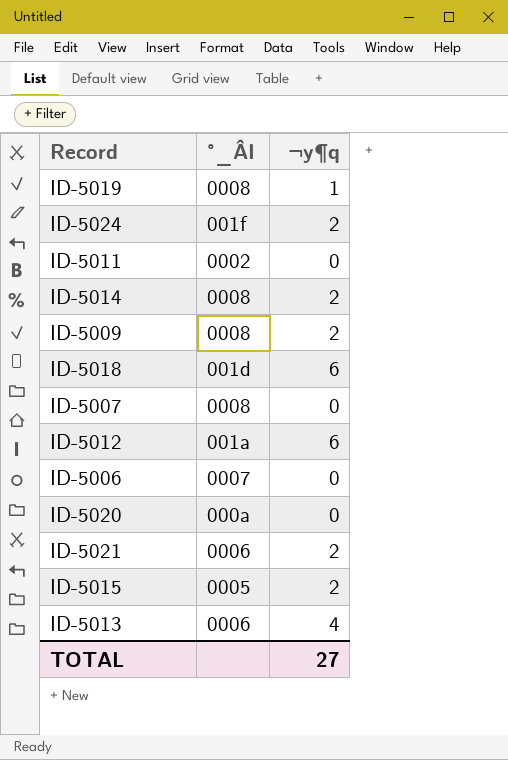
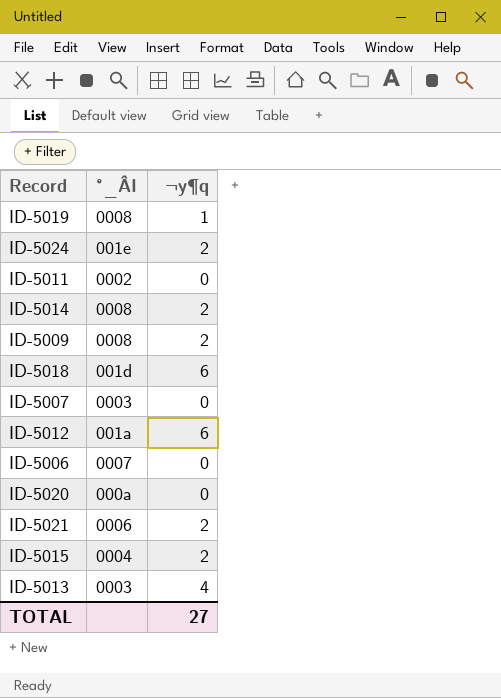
ID-5024 | °_ÂI: 001f -> 001e
ID-5007 | °_ÂI: 0008 -> 0003
ID-5015 | °_ÂI: 0005 -> 0004
ID-5013 | °_ÂI: 0006 -> 0003

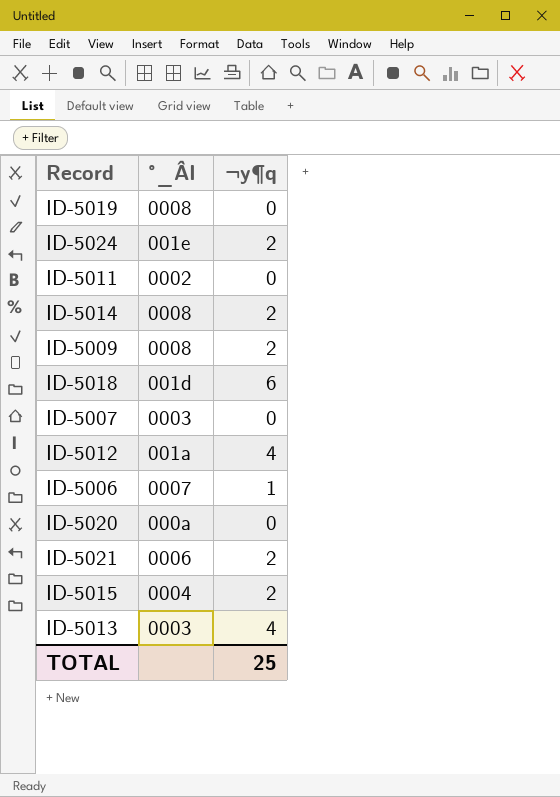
ID-5019 | ¬y¶q: 1 -> 0
ID-5012 | ¬y¶q: 6 -> 4
ID-5006 | ¬y¶q: 0 -> 1
TOTAL | ¬y¶q: 27 -> 25

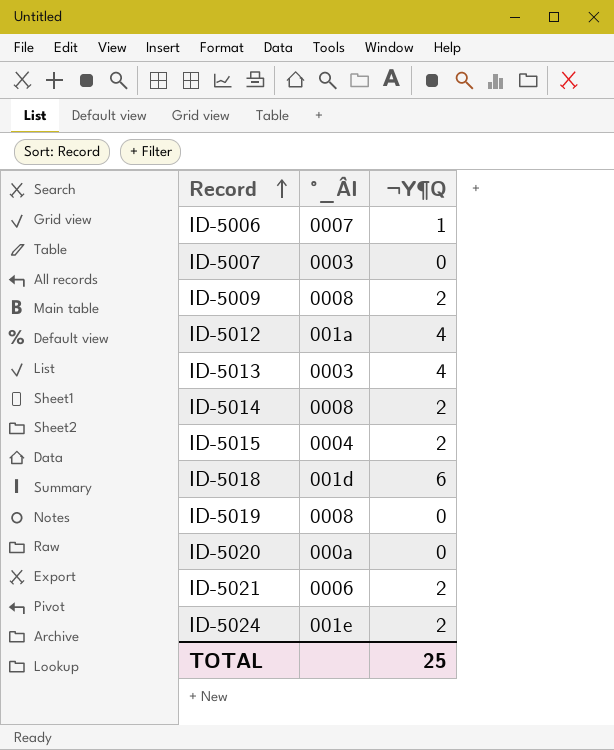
row order: none -> Record ascending
column name: ¬y¶q -> ¬Y¶Q
row ID-5011: 0002 | 0 -> none

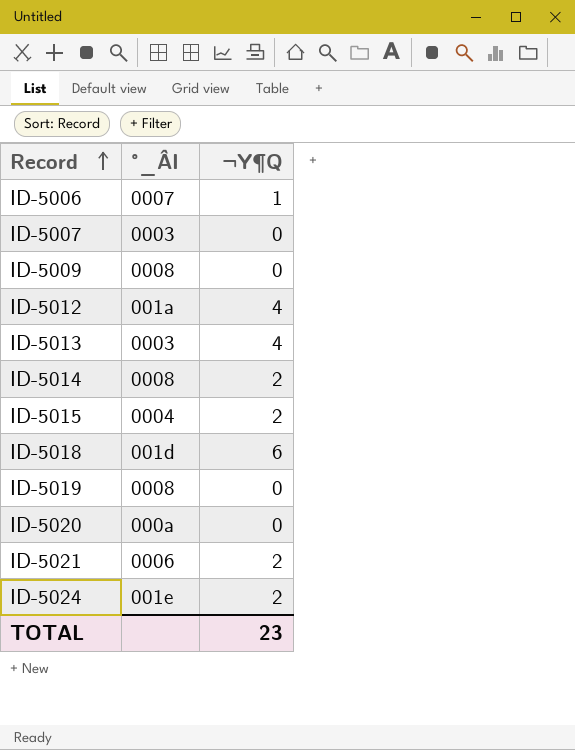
ID-5009 | ¬Y¶Q: 2 -> 0
TOTAL | ¬Y¶Q: 25 -> 23

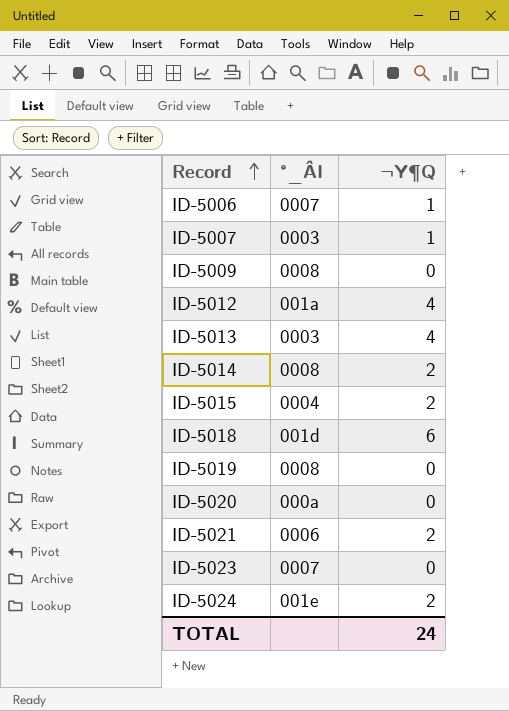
ID-5007 | ¬Y¶Q: 0 -> 1
row ID-5023: none -> 0007 | 0
TOTAL | ¬Y¶Q: 23 -> 24

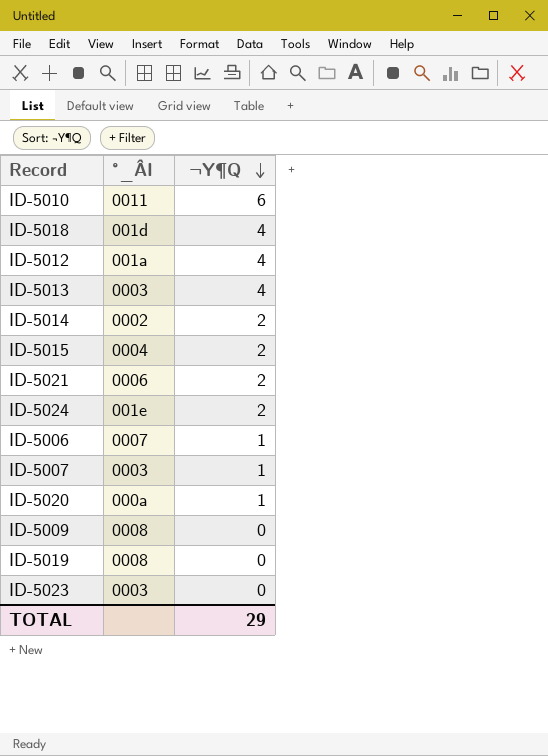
row order: Record ascending -> ¬Y¶Q descending
row ID-5010: none -> 0011 | 6
ID-5018 | ¬Y¶Q: 6 -> 4
ID-5014 | °_ÂI: 0008 -> 0002
ID-5020 | ¬Y¶Q: 0 -> 1
ID-5023 | °_ÂI: 0007 -> 0003
TOTAL | ¬Y¶Q: 24 -> 29

